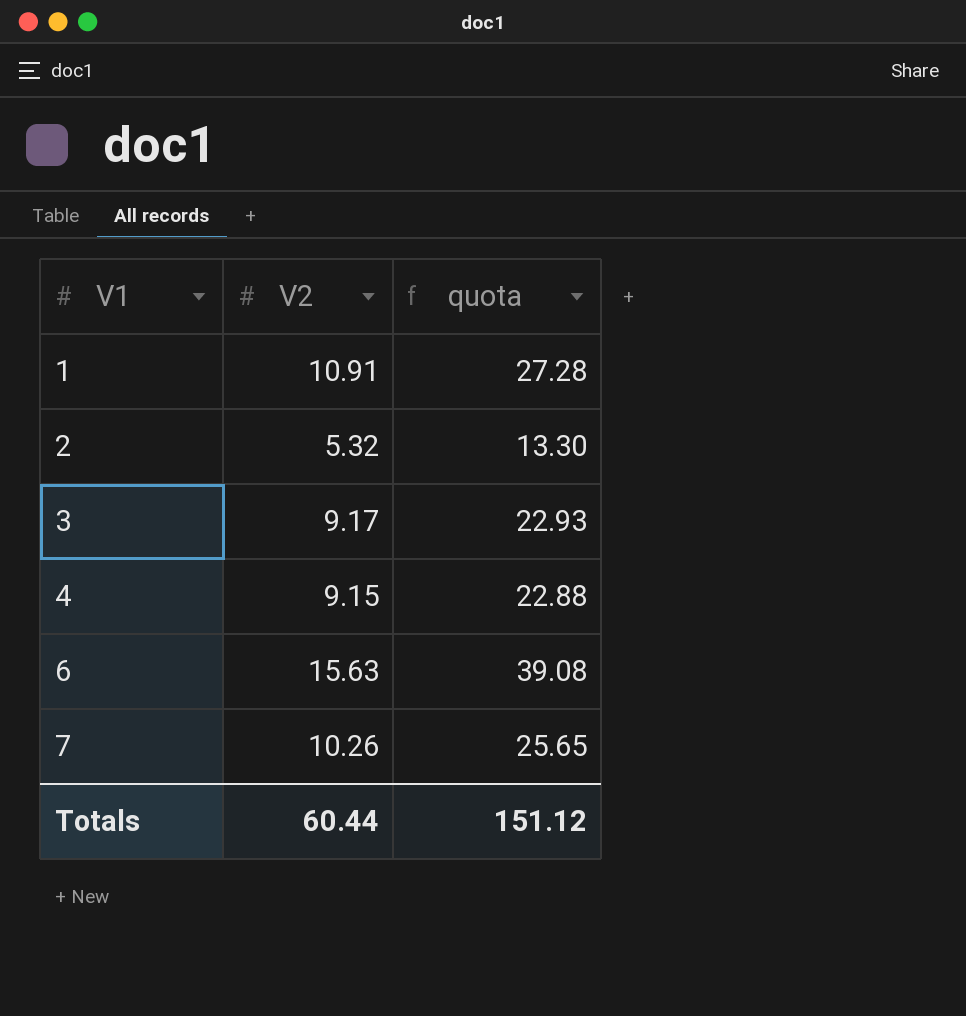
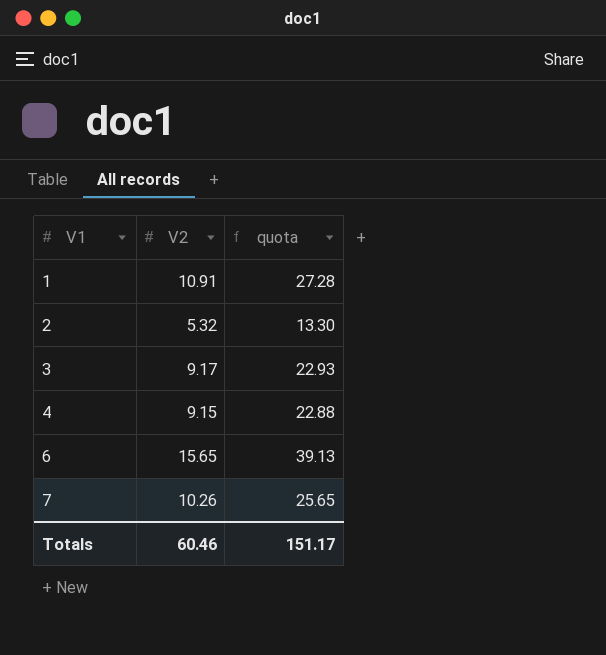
6 | V2: 15.63 -> 15.65
6 | quota: 39.08 -> 39.13
Totals | V2: 60.44 -> 60.46
Totals | quota: 151.12 -> 151.17

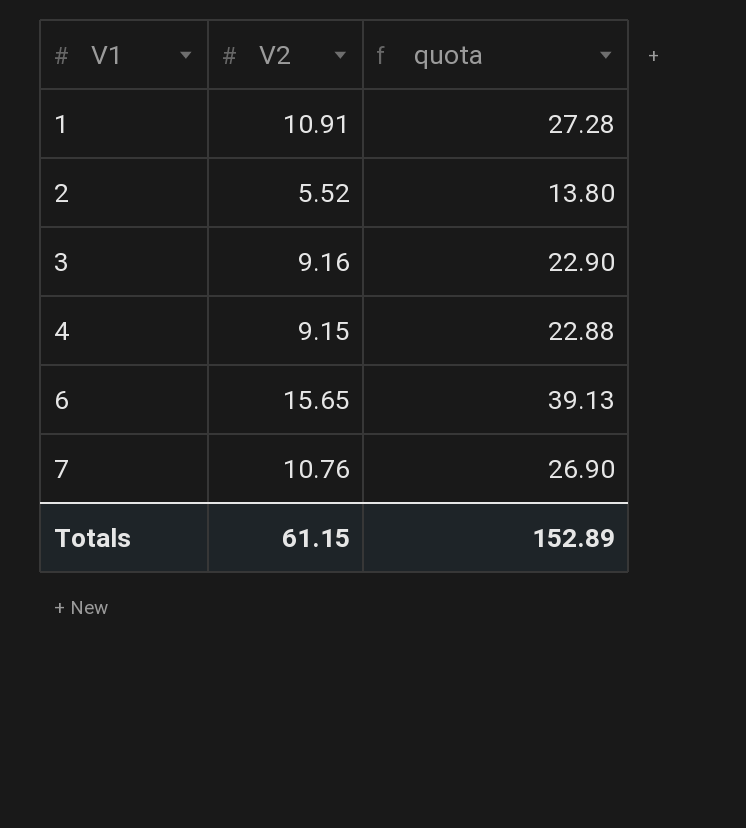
2 | V2: 5.32 -> 5.52
2 | quota: 13.30 -> 13.80
3 | V2: 9.17 -> 9.16
3 | quota: 22.93 -> 22.90
7 | V2: 10.26 -> 10.76
7 | quota: 25.65 -> 26.90
Totals | V2: 60.46 -> 61.15
Totals | quota: 151.17 -> 152.89

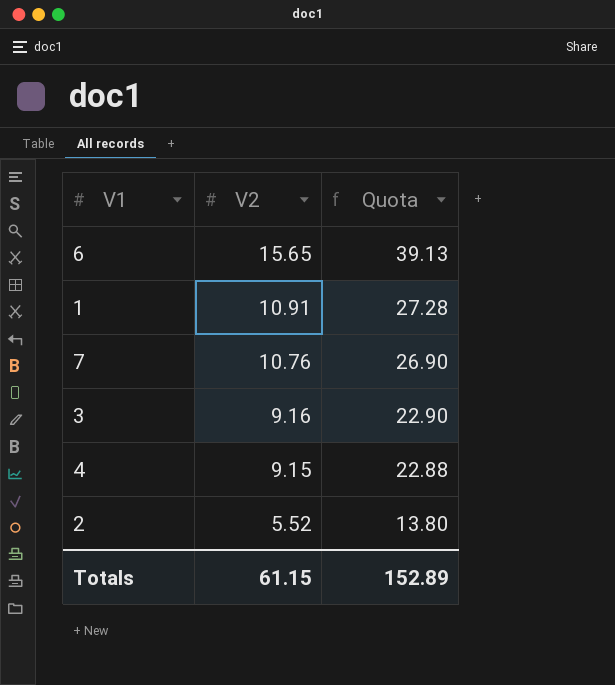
row order: V1 ascending -> V2 descending
column name: quota -> Quota

